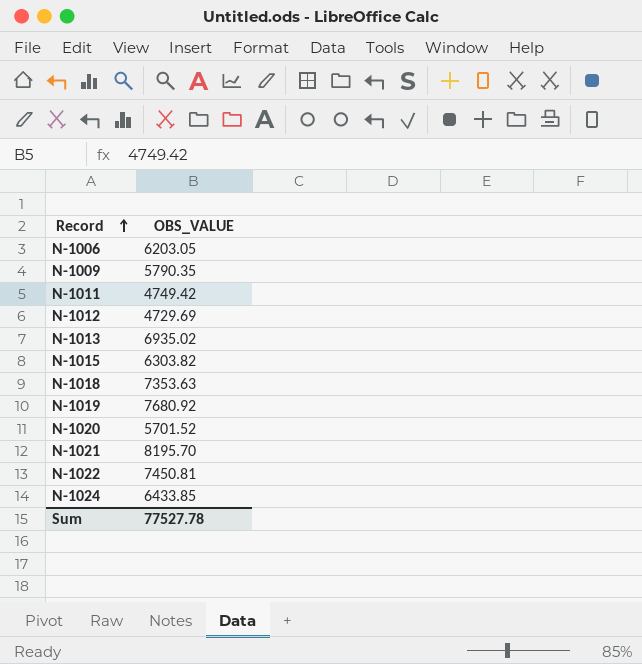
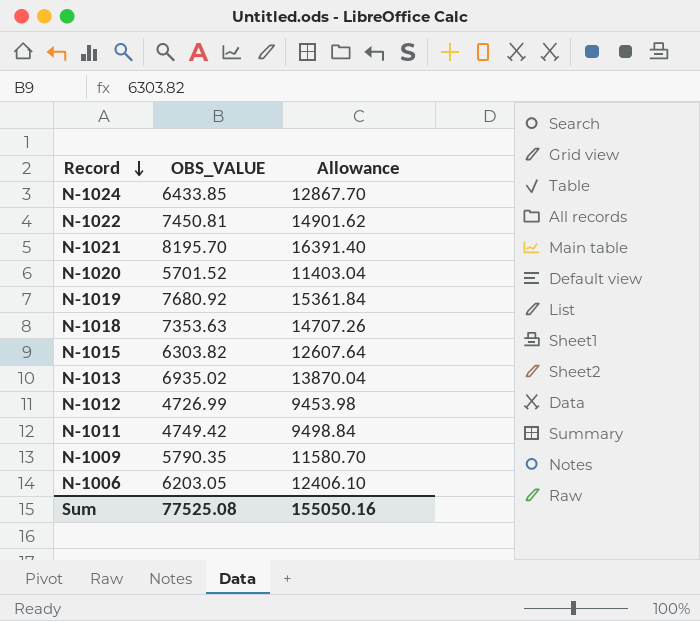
row order: Record ascending -> Record descending
column Allowance | formula: none -> [OBS_VALUE] * 2
N-1012 | OBS_VALUE: 4729.69 -> 4726.99
Sum | OBS_VALUE: 77527.78 -> 77525.08

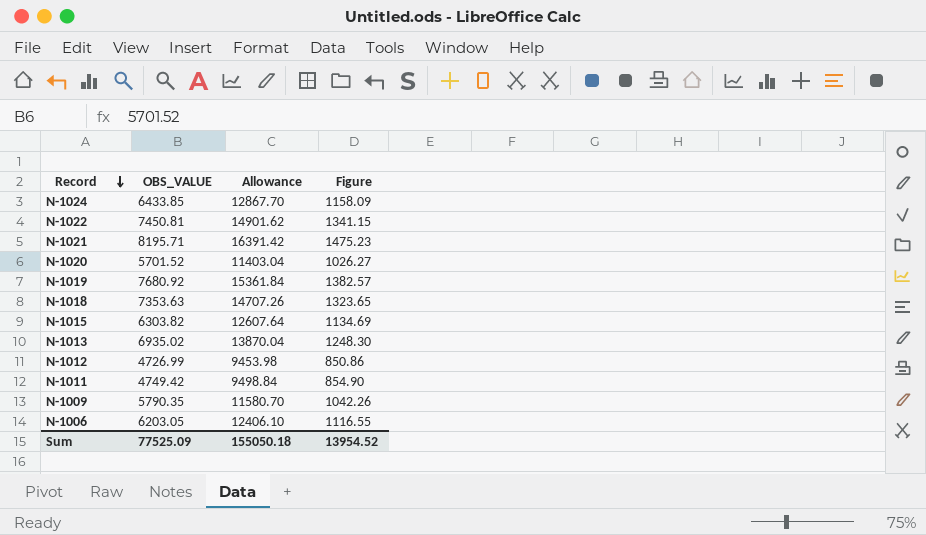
column Figure | formula: none -> [OBS_VALUE] * 0.18
N-1021 | OBS_VALUE: 8195.70 -> 8195.71
N-1021 | Allowance: 16391.40 -> 16391.42
Sum | OBS_VALUE: 77525.08 -> 77525.09
Sum | Allowance: 155050.16 -> 155050.18

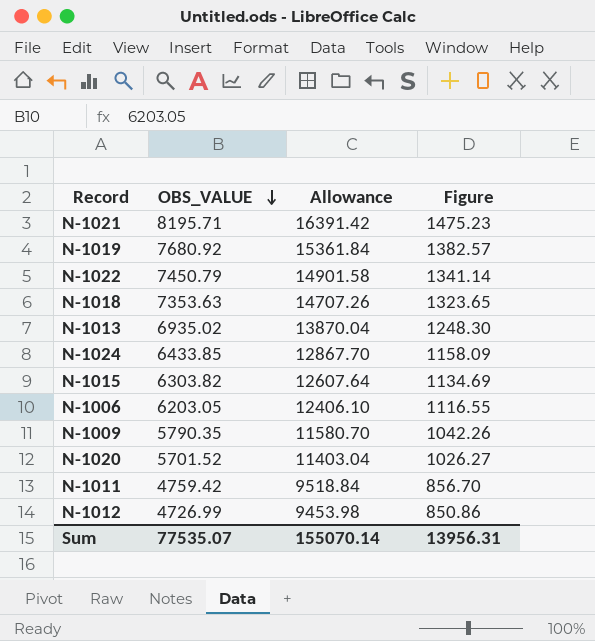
row order: Record descending -> OBS_VALUE descending
N-1022 | OBS_VALUE: 7450.81 -> 7450.79
N-1022 | Allowance: 14901.62 -> 14901.58
N-1022 | Figure: 1341.15 -> 1341.14
N-1011 | OBS_VALUE: 4749.42 -> 4759.42
N-1011 | Allowance: 9498.84 -> 9518.84
N-1011 | Figure: 854.90 -> 856.70
Sum | OBS_VALUE: 77525.09 -> 77535.07
Sum | Allowance: 155050.18 -> 155070.14
Sum | Figure: 13954.52 -> 13956.31

